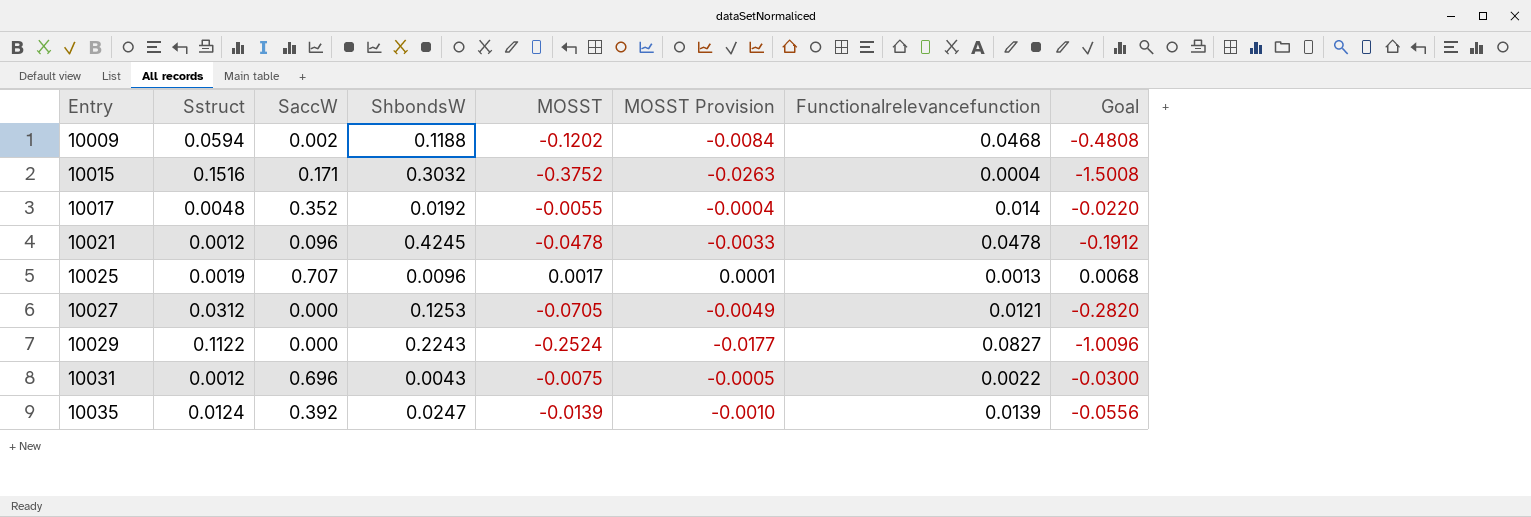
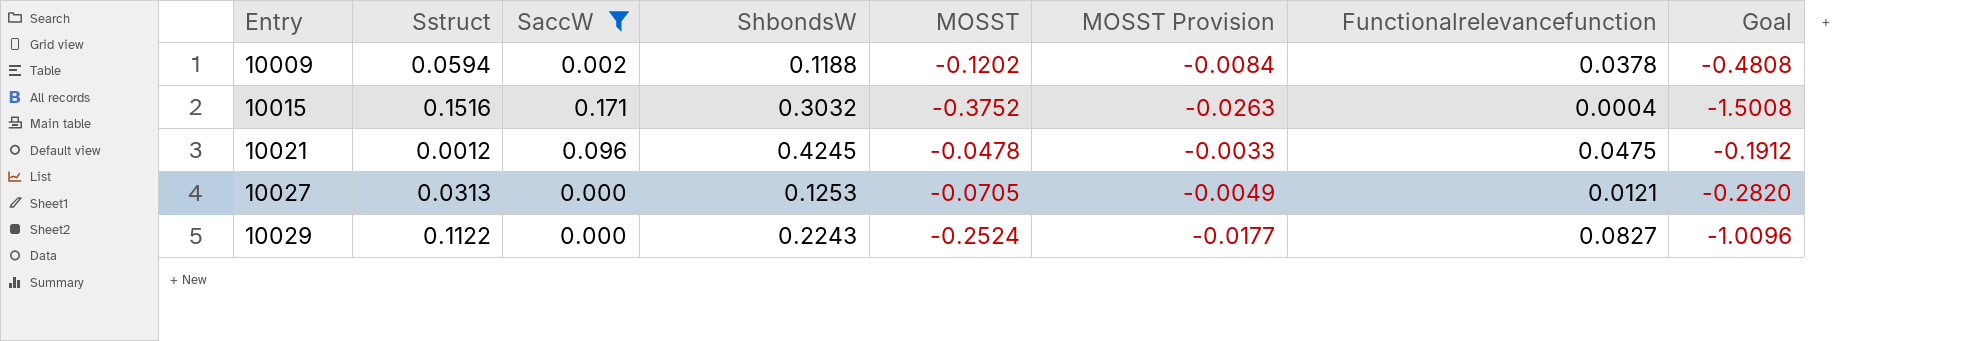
filter: none -> SaccW <= 0.171
10009 | Functionalrelevancefunction: 0.0468 -> 0.0378
10021 | Functionalrelevancefunction: 0.0478 -> 0.0475
10027 | Sstruct: 0.0312 -> 0.0313

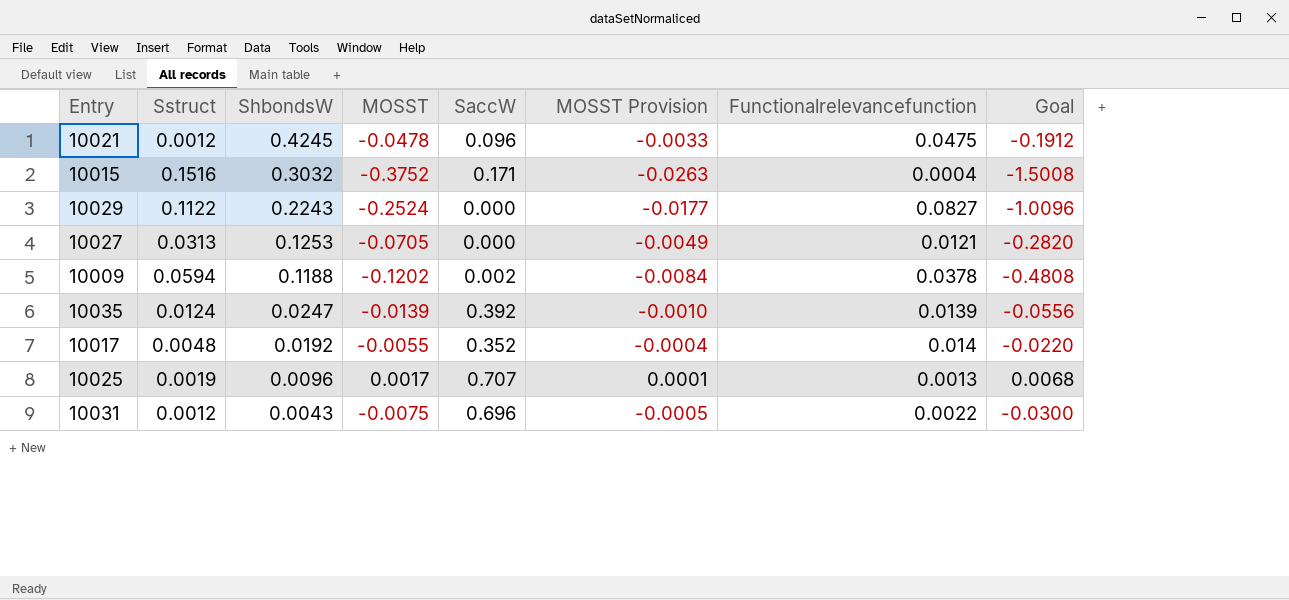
filter: SaccW <= 0.171 -> none
row order: Entry ascending -> ShbondsW descending
column SaccW | position: 3 -> 5

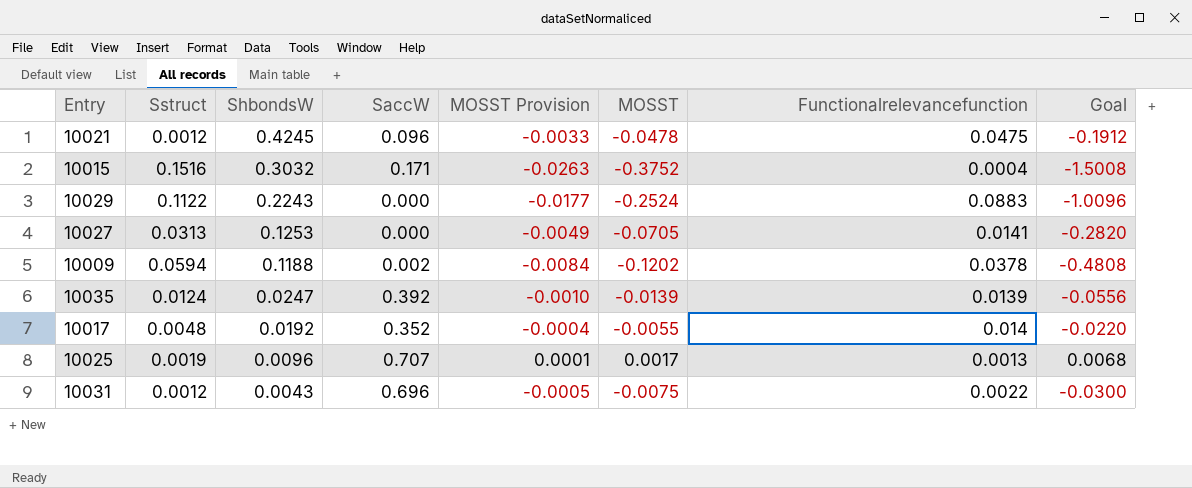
column MOSST | position: 4 -> 6
10029 | Functionalrelevancefunction: 0.0827 -> 0.0883
10027 | Functionalrelevancefunction: 0.0121 -> 0.0141

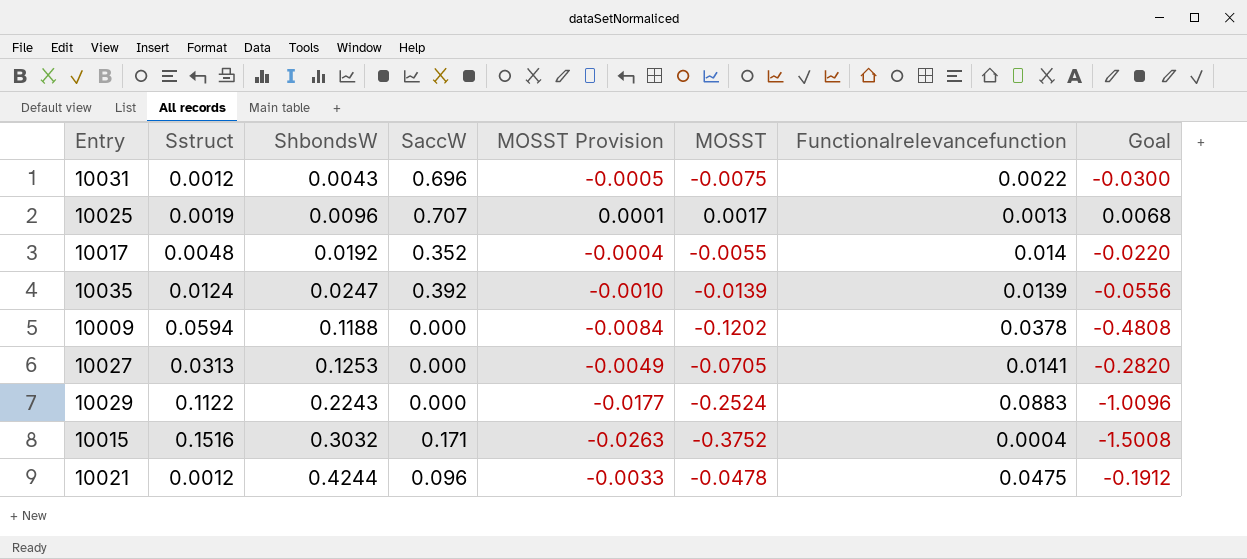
row order: ShbondsW descending -> ShbondsW ascending
10009 | SaccW: 0.002 -> 0.000
10021 | ShbondsW: 0.4245 -> 0.4244

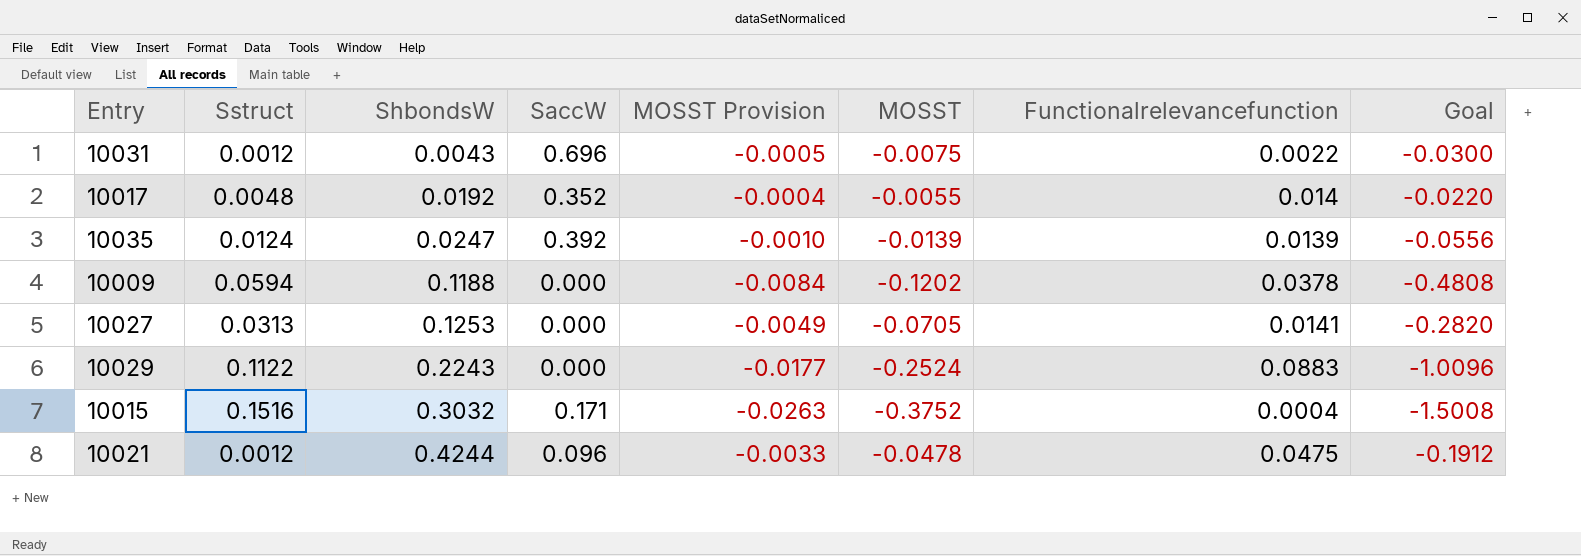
row 10025: 0.0019 | 0.0096 | 0.707 | 0.0001 | 0.0017 | 0.0013 | 0.0068 -> none

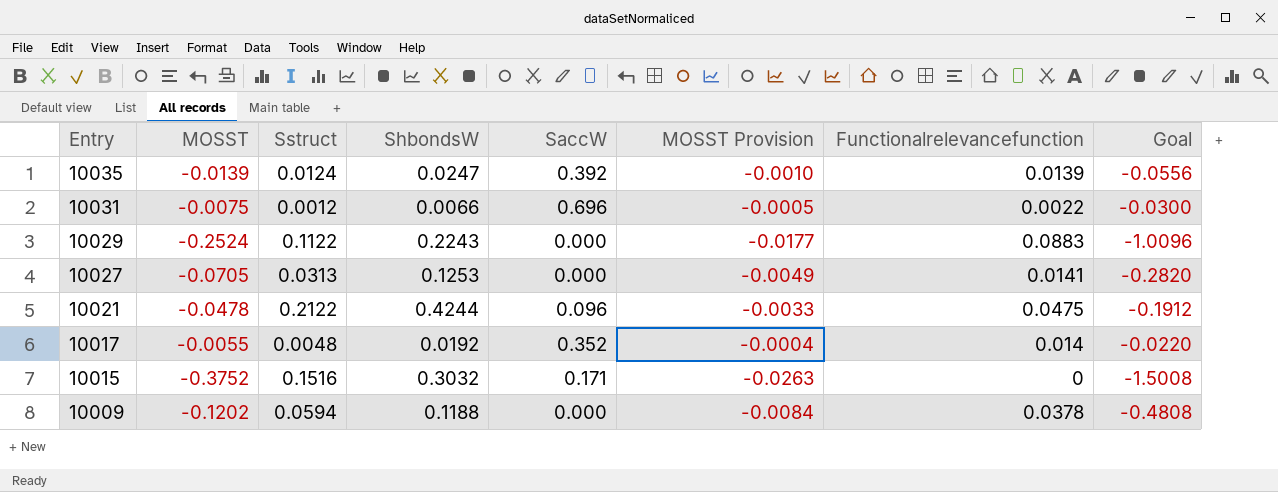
row order: ShbondsW ascending -> Entry descending
column MOSST | position: 6 -> 2
10031 | ShbondsW: 0.0043 -> 0.0066
10021 | Sstruct: 0.0012 -> 0.2122
10015 | Functionalrelevancefunction: 0.0004 -> 0

